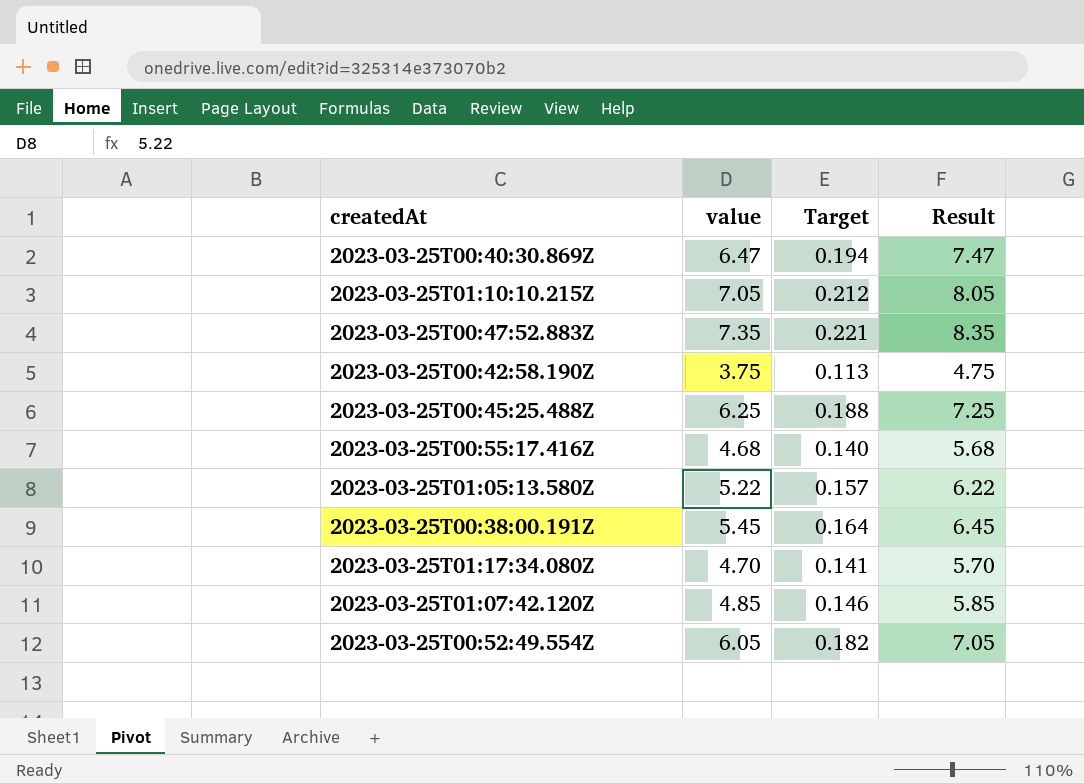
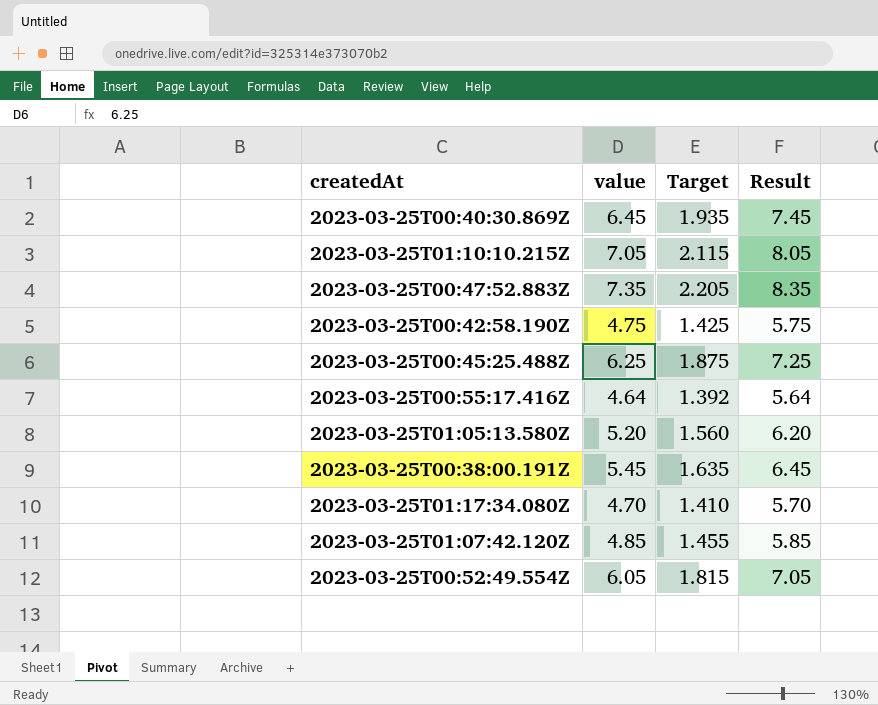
column Target | formula: [value] * 0.03 -> [value] * 0.3
2023-03-25T00:40:30.869Z | value: 6.47 -> 6.45
2023-03-25T00:40:30.869Z | Result: 7.47 -> 7.45
2023-03-25T00:42:58.190Z | value: 3.75 -> 4.75
2023-03-25T00:42:58.190Z | Result: 4.75 -> 5.75
2023-03-25T00:55:17.416Z | value: 4.68 -> 4.64
2023-03-25T00:55:17.416Z | Result: 5.68 -> 5.64
2023-03-25T01:05:13.580Z | value: 5.22 -> 5.20
2023-03-25T01:05:13.580Z | Result: 6.22 -> 6.20

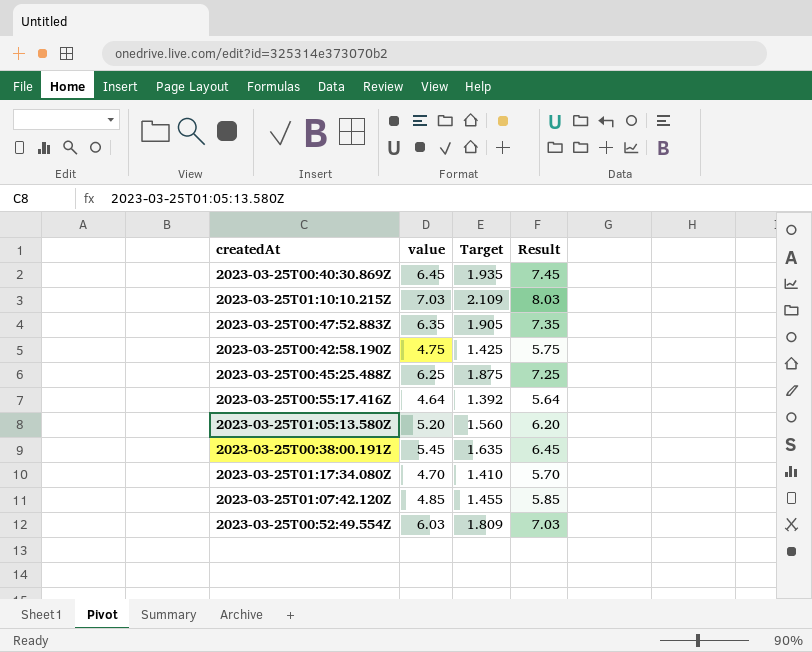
2023-03-25T01:10:10.215Z | value: 7.05 -> 7.03
2023-03-25T01:10:10.215Z | Target: 2.115 -> 2.109
2023-03-25T01:10:10.215Z | Result: 8.05 -> 8.03
2023-03-25T00:47:52.883Z | value: 7.35 -> 6.35
2023-03-25T00:47:52.883Z | Target: 2.205 -> 1.905
2023-03-25T00:47:52.883Z | Result: 8.35 -> 7.35
2023-03-25T00:52:49.554Z | value: 6.05 -> 6.03
2023-03-25T00:52:49.554Z | Target: 1.815 -> 1.809
2023-03-25T00:52:49.554Z | Result: 7.05 -> 7.03

